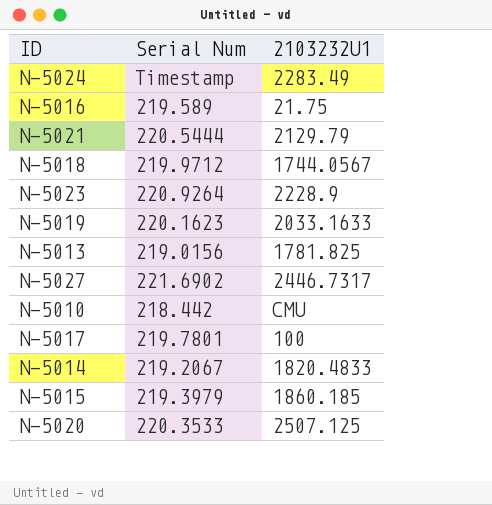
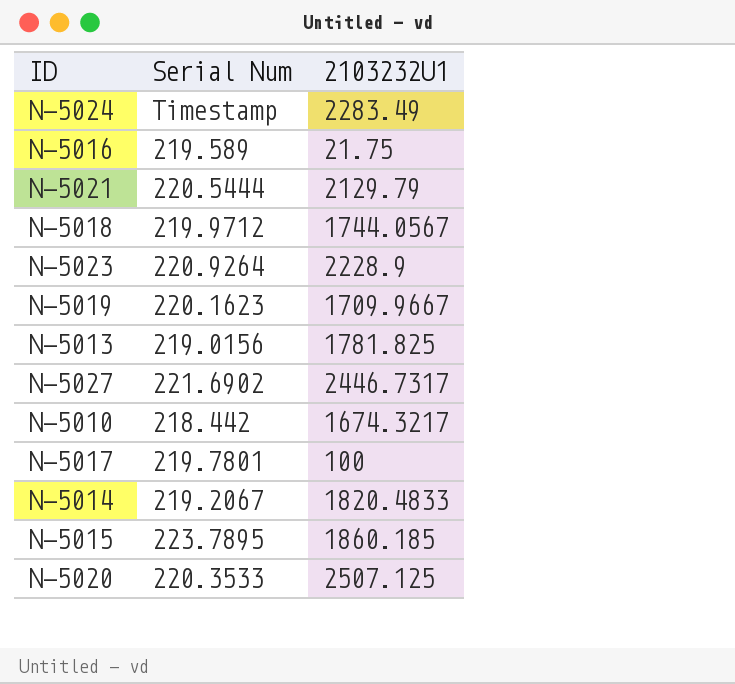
N-5019 | 2103232U1: 2033.1633 -> 1709.9667
N-5010 | 2103232U1: CMU -> 1674.3217
N-5015 | Serial Num: 219.3979 -> 223.7895

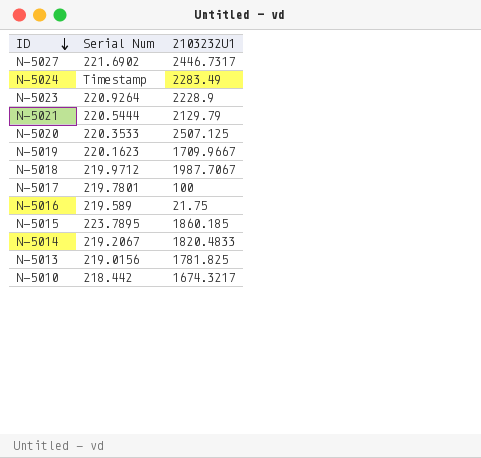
row order: none -> ID descending
N-5018 | 2103232U1: 1744.0567 -> 1987.7067

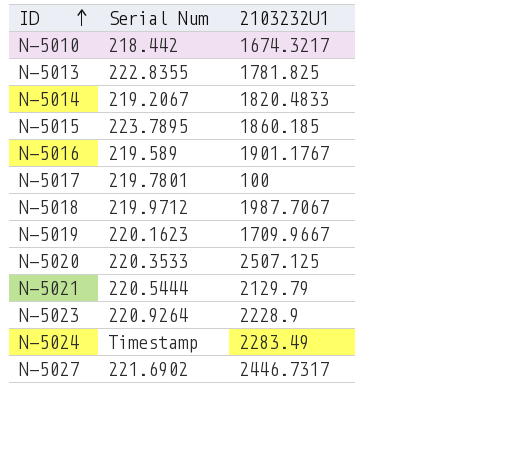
row order: ID descending -> ID ascending
N-5013 | Serial Num: 219.0156 -> 222.8355
N-5016 | 2103232U1: 21.75 -> 1901.1767

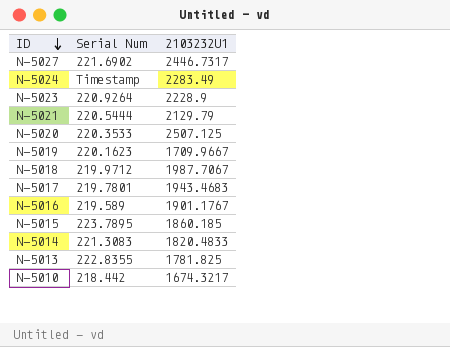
row order: ID ascending -> ID descending
N-5017 | 2103232U1: 100 -> 1943.4683
N-5014 | Serial Num: 219.2067 -> 221.3083

